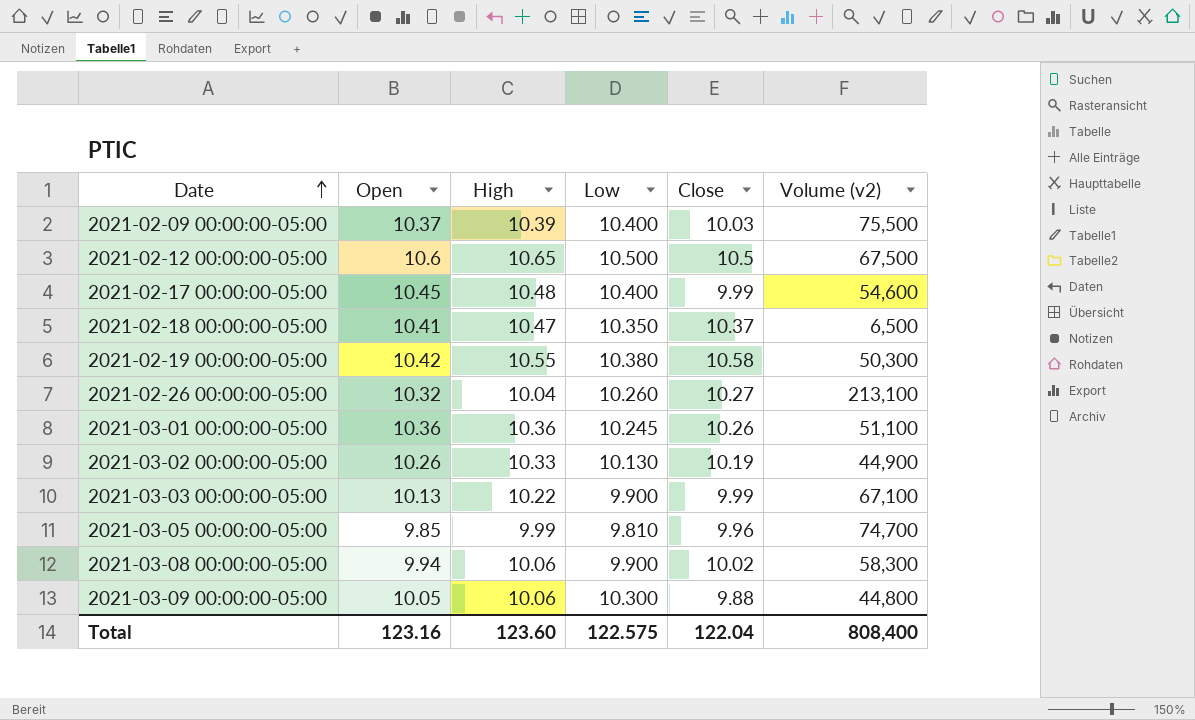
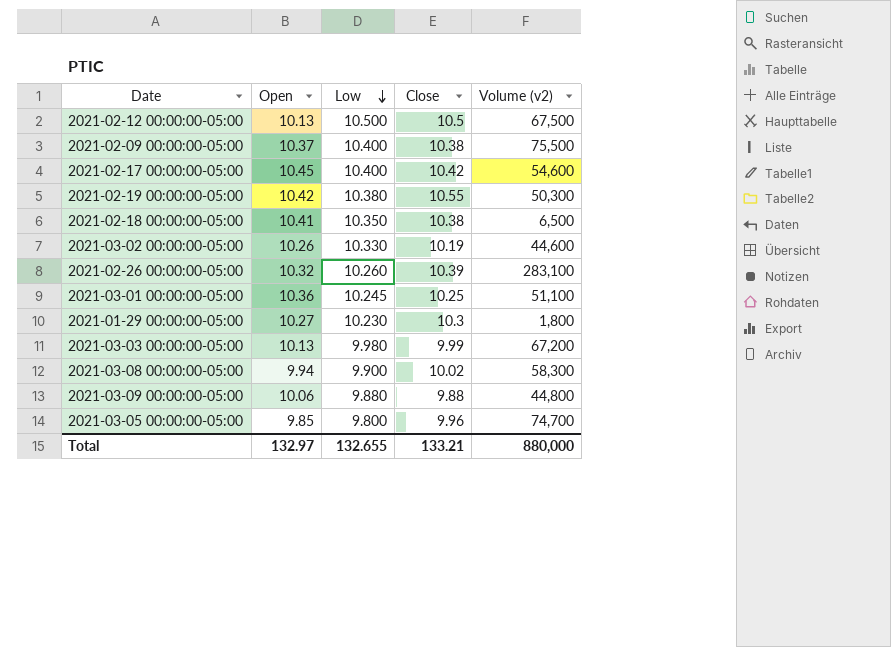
row order: Date ascending -> Low descending
column High | position: 3 -> none
2021-02-12 00:00:00-05:00 | Open: 10.6 -> 10.13
2021-02-09 00:00:00-05:00 | Close: 10.03 -> 10.38
2021-02-17 00:00:00-05:00 | Close: 9.99 -> 10.42
2021-02-19 00:00:00-05:00 | Close: 10.58 -> 10.55
2021-02-18 00:00:00-05:00 | Close: 10.37 -> 10.38
2021-03-02 00:00:00-05:00 | Low: 10.130 -> 10.330
2021-03-02 00:00:00-05:00 | Volume (v2): 44,900 -> 44,600
2021-02-26 00:00:00-05:00 | Close: 10.27 -> 10.39
2021-02-26 00:00:00-05:00 | Volume (v2): 213,100 -> 283,100
2021-03-01 00:00:00-05:00 | Close: 10.26 -> 10.25
row 2021-01-29 00:00:00-05:00: none -> 10.27 | 10.230 | 10.3 | 1,800
2021-03-03 00:00:00-05:00 | Low: 9.900 -> 9.980
2021-03-03 00:00:00-05:00 | Volume (v2): 67,100 -> 67,200
2021-03-09 00:00:00-05:00 | Open: 10.05 -> 10.06
2021-03-09 00:00:00-05:00 | Low: 10.300 -> 9.880
2021-03-05 00:00:00-05:00 | Low: 9.810 -> 9.800
Total | Open: 123.16 -> 132.97
Total | Low: 122.575 -> 132.655
Total | Close: 122.04 -> 133.21
Total | Volume (v2): 808,400 -> 880,000

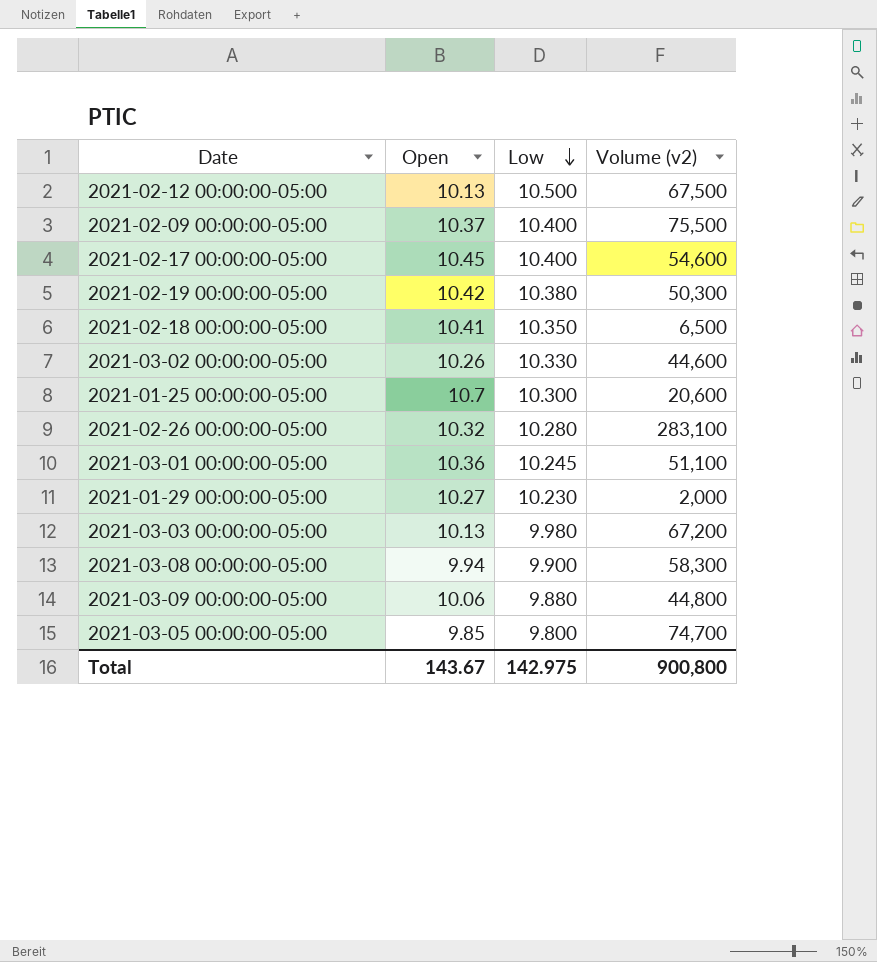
column Close | position: 4 -> none
row 2021-01-25 00:00:00-05:00: none -> 10.7 | 10.300 | 20,600
2021-02-26 00:00:00-05:00 | Low: 10.260 -> 10.280
2021-01-29 00:00:00-05:00 | Volume (v2): 1,800 -> 2,000
Total | Open: 132.97 -> 143.67
Total | Low: 132.655 -> 142.975
Total | Volume (v2): 880,000 -> 900,800

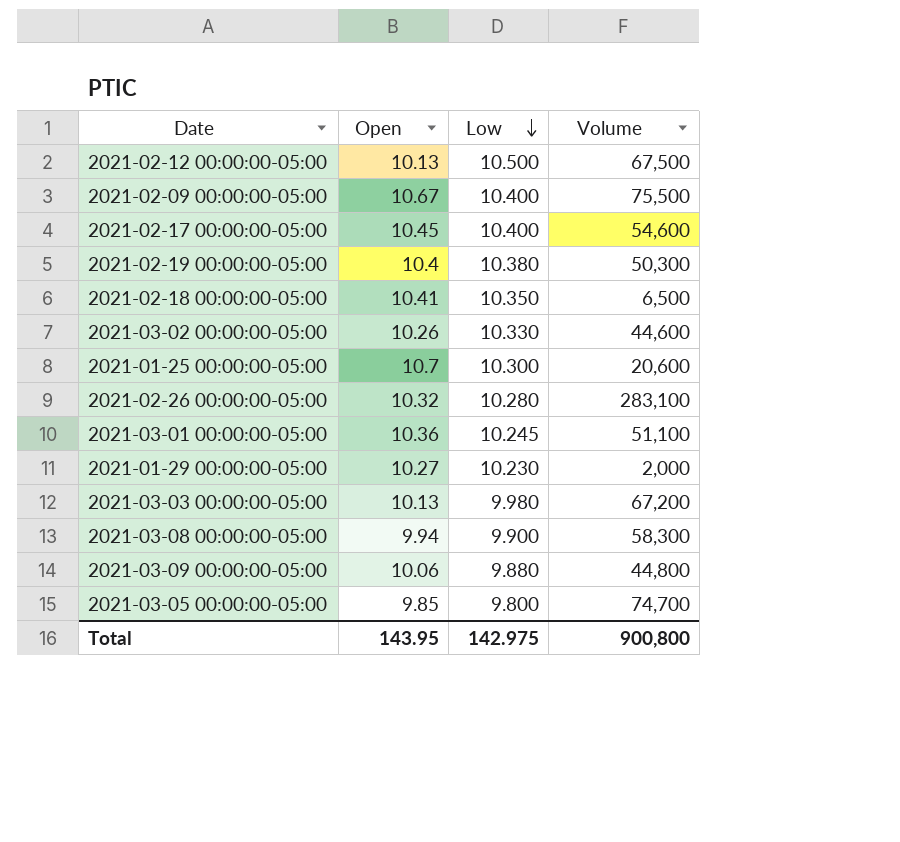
column name: Volume (v2) -> Volume
2021-02-09 00:00:00-05:00 | Open: 10.37 -> 10.67
2021-02-19 00:00:00-05:00 | Open: 10.42 -> 10.4
Total | Open: 143.67 -> 143.95

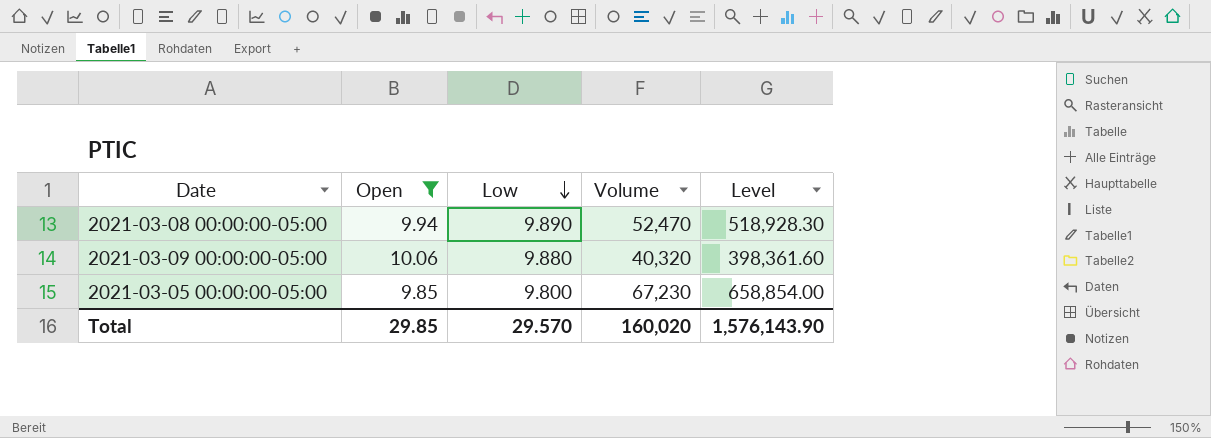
filter: none -> Open <= 10.06
column Level | formula: none -> [Low] * [Volume]
2021-03-08 00:00:00-05:00 | Low: 9.900 -> 9.890
2021-03-08 00:00:00-05:00 | Volume: 58,300 -> 52,470
2021-03-09 00:00:00-05:00 | Volume: 44,800 -> 40,320
2021-03-05 00:00:00-05:00 | Volume: 74,700 -> 67,230
Total | Open: 143.95 -> 29.85
Total | Low: 142.975 -> 29.570
Total | Volume: 900,800 -> 160,020

